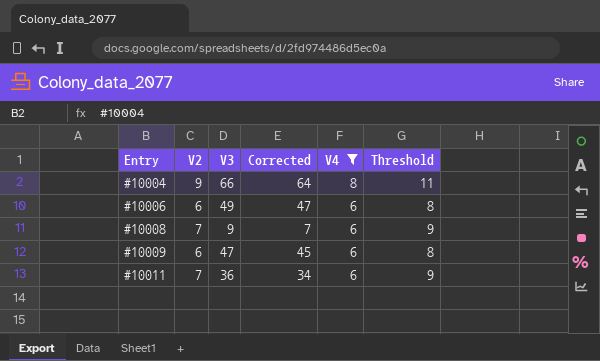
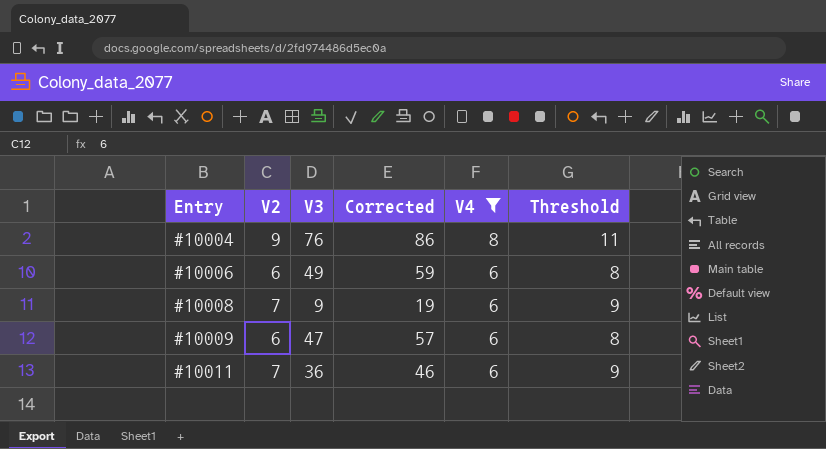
column Corrected | formula: [V3] - 2 -> [V3] + 10
#10004 | V3: 66 -> 76

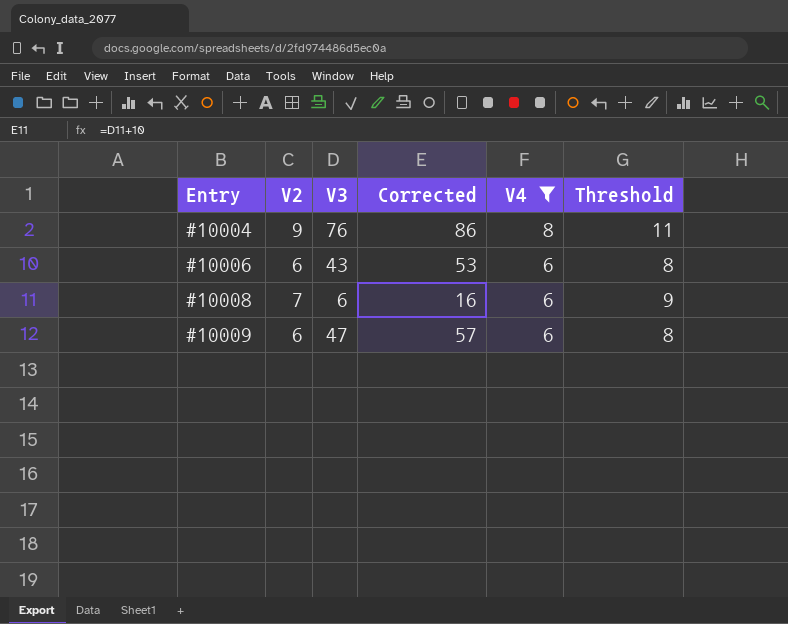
row #10011: 7 | 36 | 46 | 6 | 9 -> none
#10006 | V3: 49 -> 43
#10006 | Corrected: 59 -> 53
#10008 | V3: 9 -> 6
#10008 | Corrected: 19 -> 16

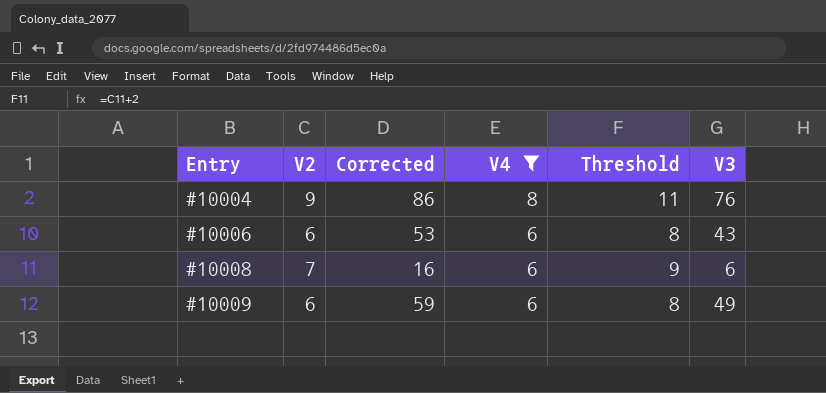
column V3 | position: 3 -> 6
#10009 | Corrected: 57 -> 59
#10009 | V3: 47 -> 49

